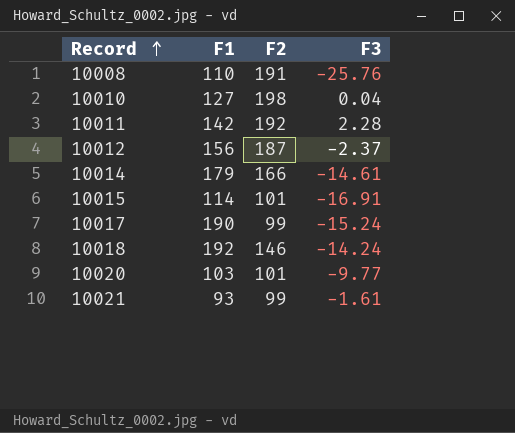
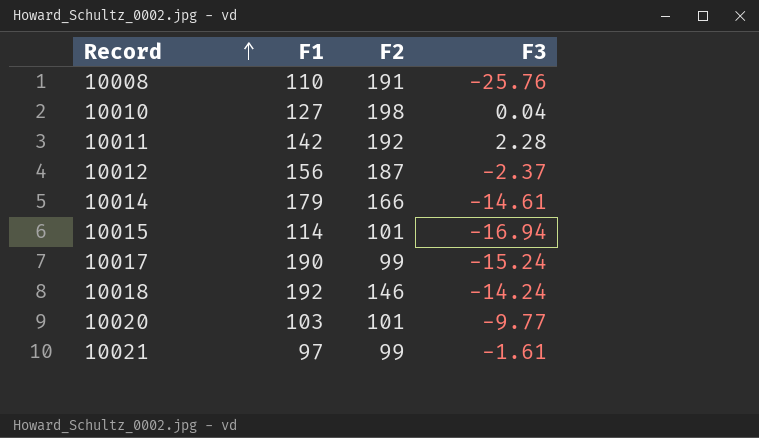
10015 | F3: -16.91 -> -16.94
10021 | F1: 93 -> 97

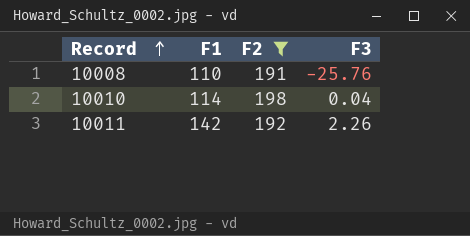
filter: none -> F2 >= 191
10010 | F1: 127 -> 114
10011 | F3: 2.28 -> 2.26

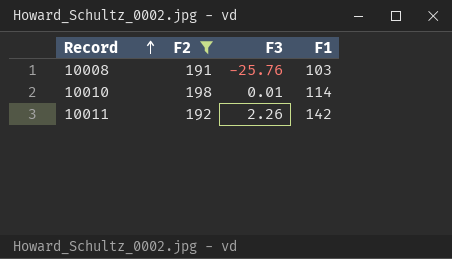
column F1 | position: 2 -> 4
10008 | F1: 110 -> 103
10010 | F3: 0.04 -> 0.01

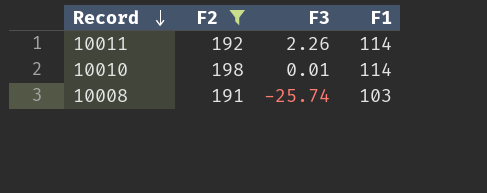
row order: Record ascending -> Record descending
10011 | F1: 142 -> 114
10008 | F3: -25.76 -> -25.74

